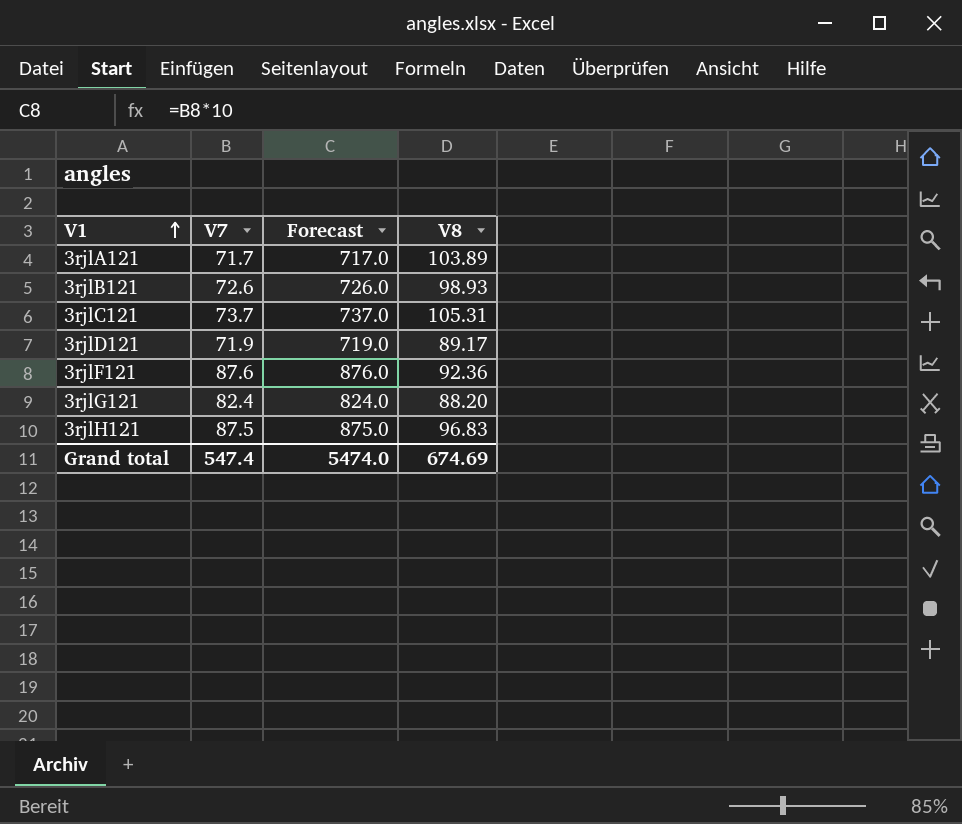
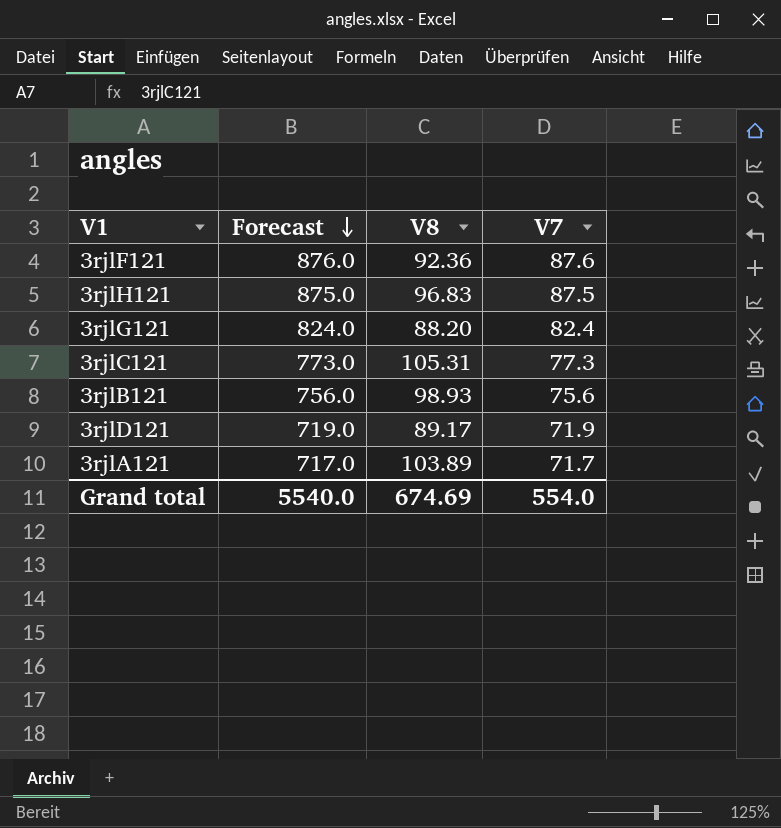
row order: V1 ascending -> Forecast descending
column V7 | position: 2 -> 4
3rjlC121 | Forecast: 737.0 -> 773.0
3rjlC121 | V7: 73.7 -> 77.3
3rjlB121 | Forecast: 726.0 -> 756.0
3rjlB121 | V7: 72.6 -> 75.6
Grand total | Forecast: 5474.0 -> 5540.0
Grand total | V7: 547.4 -> 554.0

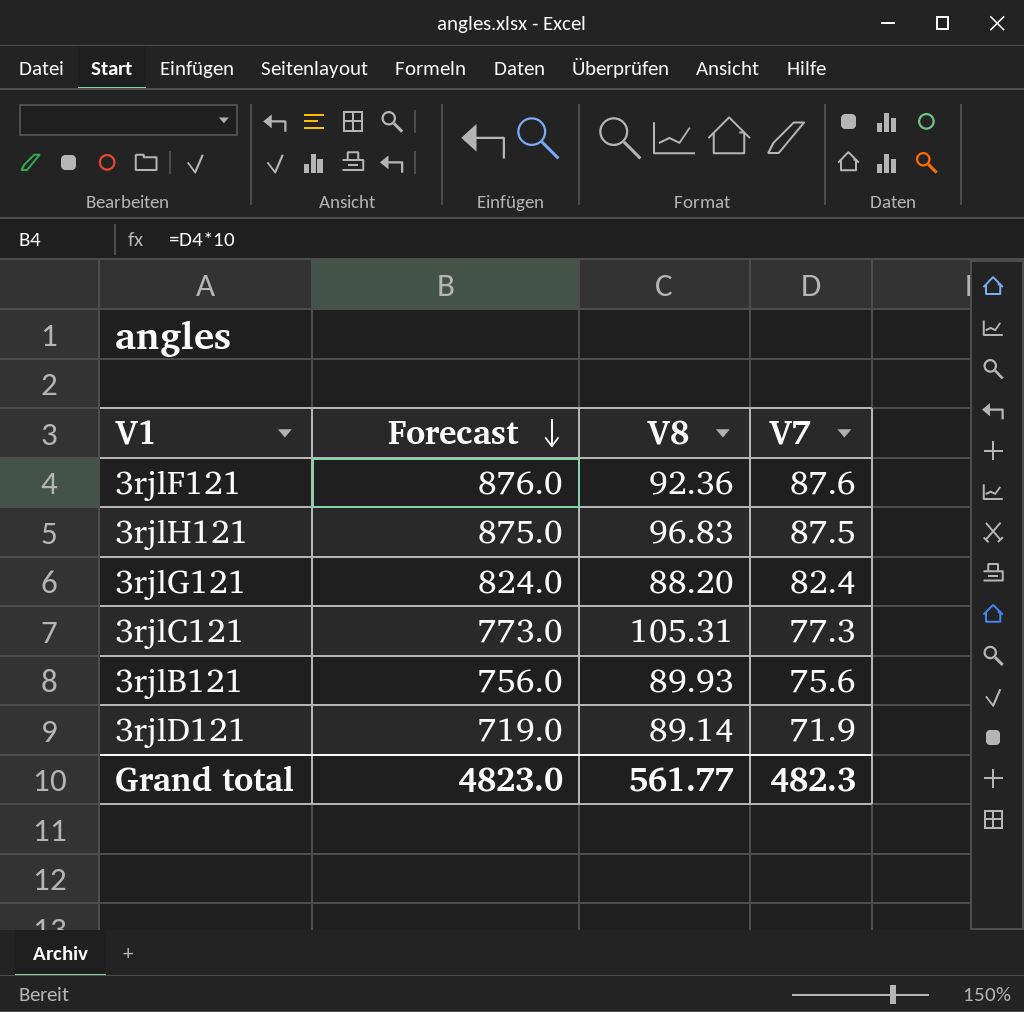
row 3rjlA121: 717.0 | 103.89 | 71.7 -> none
3rjlB121 | V8: 98.93 -> 89.93
3rjlD121 | V8: 89.17 -> 89.14
Grand total | Forecast: 5540.0 -> 4823.0
Grand total | V8: 674.69 -> 561.77
Grand total | V7: 554.0 -> 482.3

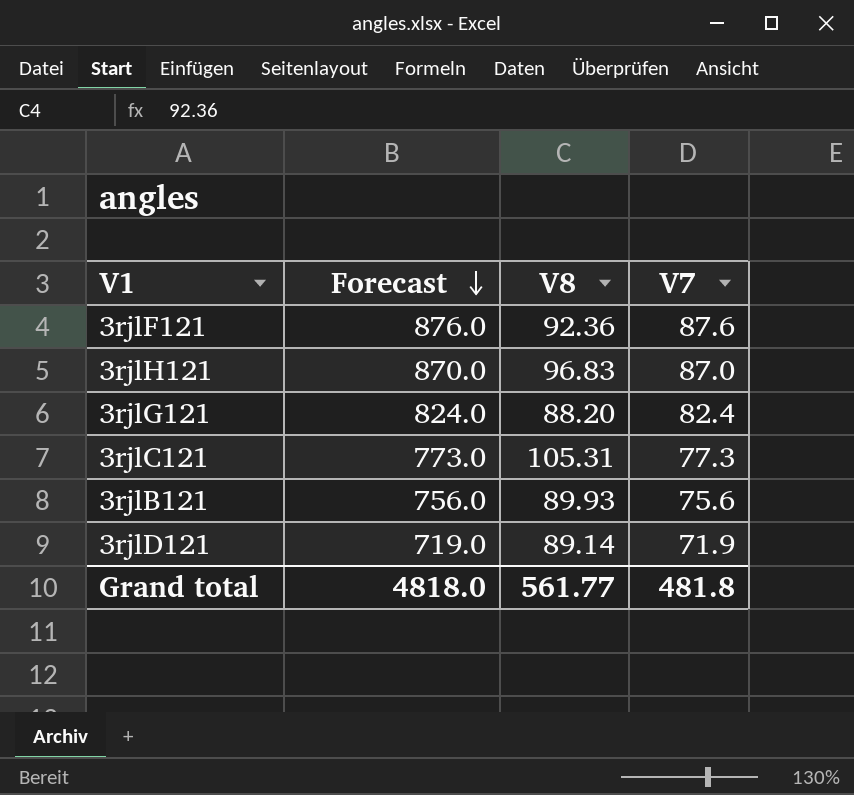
3rjlH121 | Forecast: 875.0 -> 870.0
3rjlH121 | V7: 87.5 -> 87.0
Grand total | Forecast: 4823.0 -> 4818.0
Grand total | V7: 482.3 -> 481.8

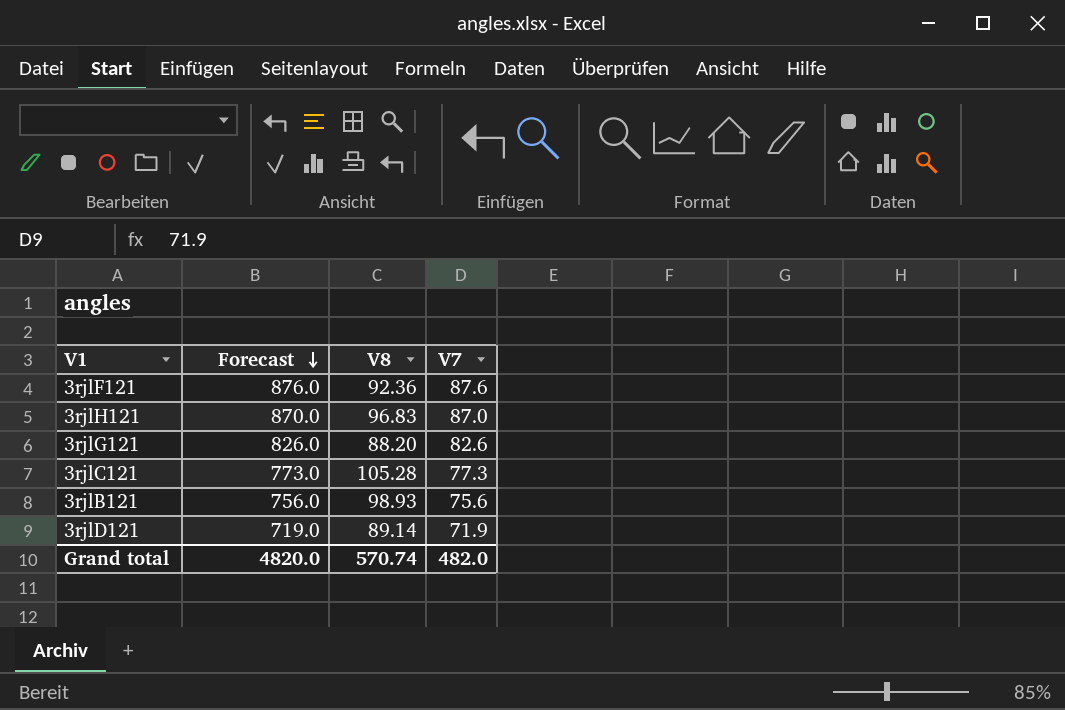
3rjlG121 | Forecast: 824.0 -> 826.0
3rjlG121 | V7: 82.4 -> 82.6
3rjlC121 | V8: 105.31 -> 105.28
3rjlB121 | V8: 89.93 -> 98.93
Grand total | Forecast: 4818.0 -> 4820.0
Grand total | V8: 561.77 -> 570.74
Grand total | V7: 481.8 -> 482.0

